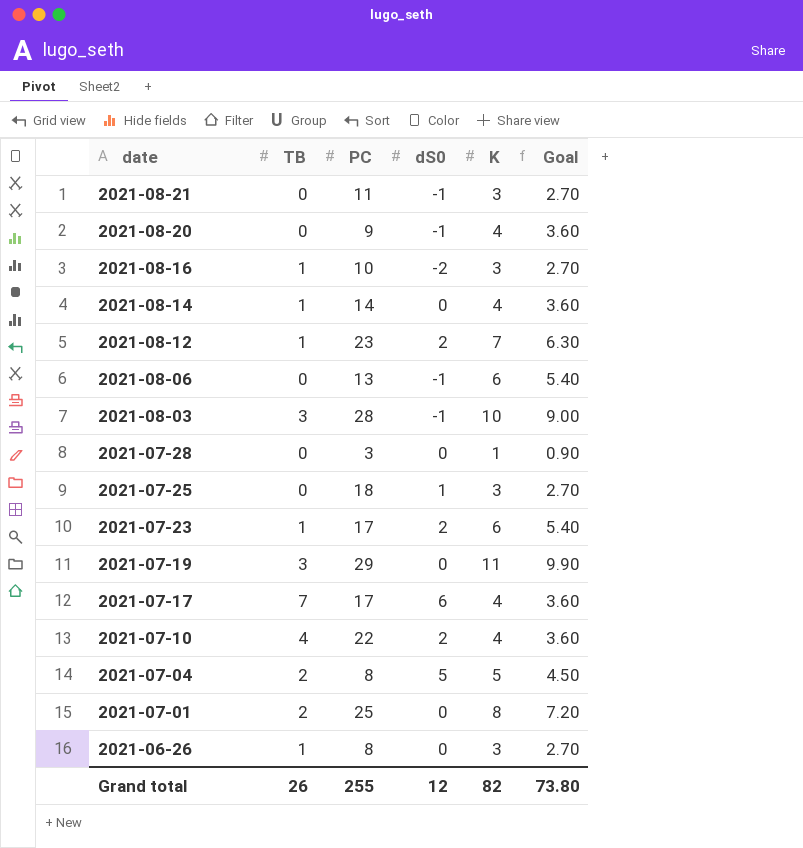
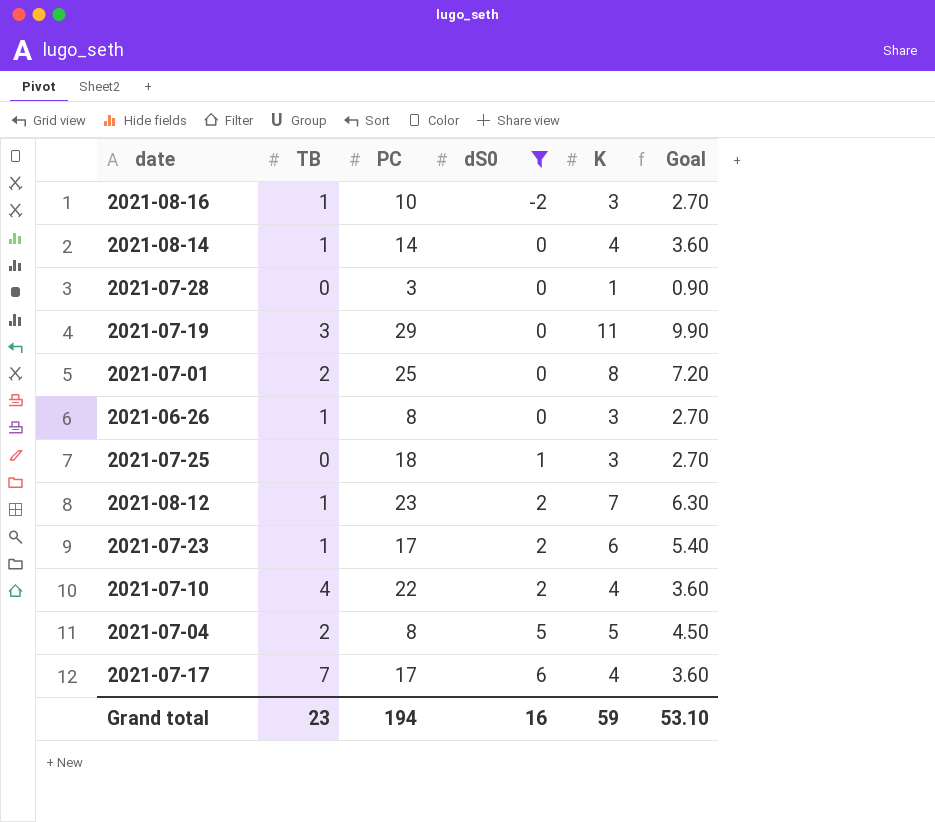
filter: none -> dS0 != -1
row order: date descending -> dS0 ascending
Grand total | TB: 26 -> 23
Grand total | PC: 255 -> 194
Grand total | dS0: 12 -> 16
Grand total | K: 82 -> 59
Grand total | Goal: 73.80 -> 53.10

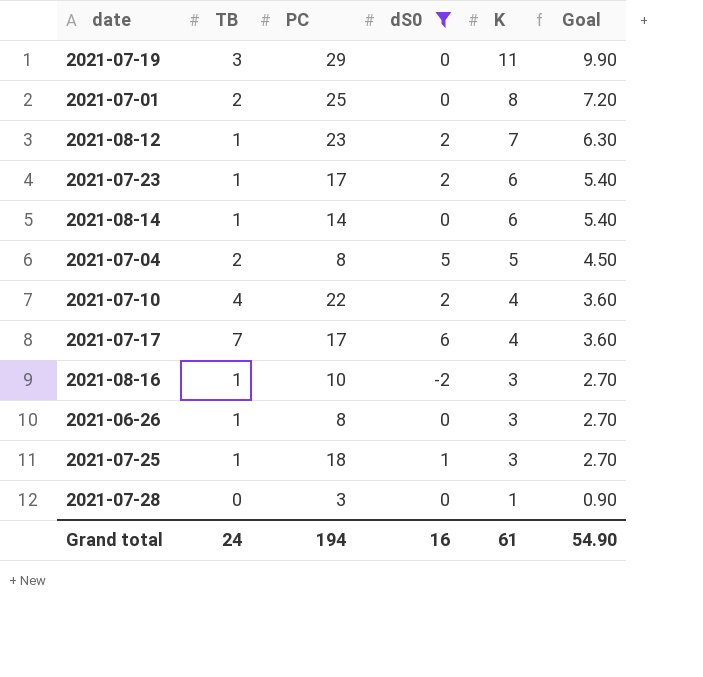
row order: dS0 ascending -> K descending
2021-08-14 | K: 4 -> 6
2021-08-14 | Goal: 3.60 -> 5.40
2021-07-25 | TB: 0 -> 1
Grand total | TB: 23 -> 24
Grand total | K: 59 -> 61
Grand total | Goal: 53.10 -> 54.90

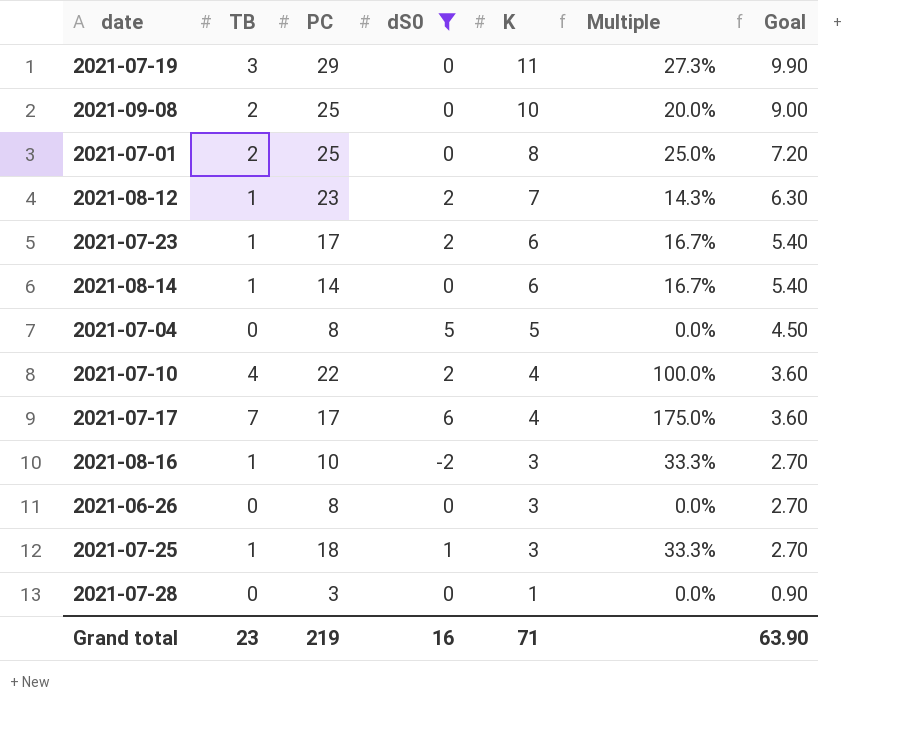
column Multiple | formula: none -> [TB] / [K]
row 2021-09-08: none -> 2 | 25 | 0 | 10 | 20.0% | 9.00
2021-07-04 | TB: 2 -> 0
2021-06-26 | TB: 1 -> 0
Grand total | TB: 24 -> 23
Grand total | PC: 194 -> 219
Grand total | K: 61 -> 71
Grand total | Goal: 54.90 -> 63.90

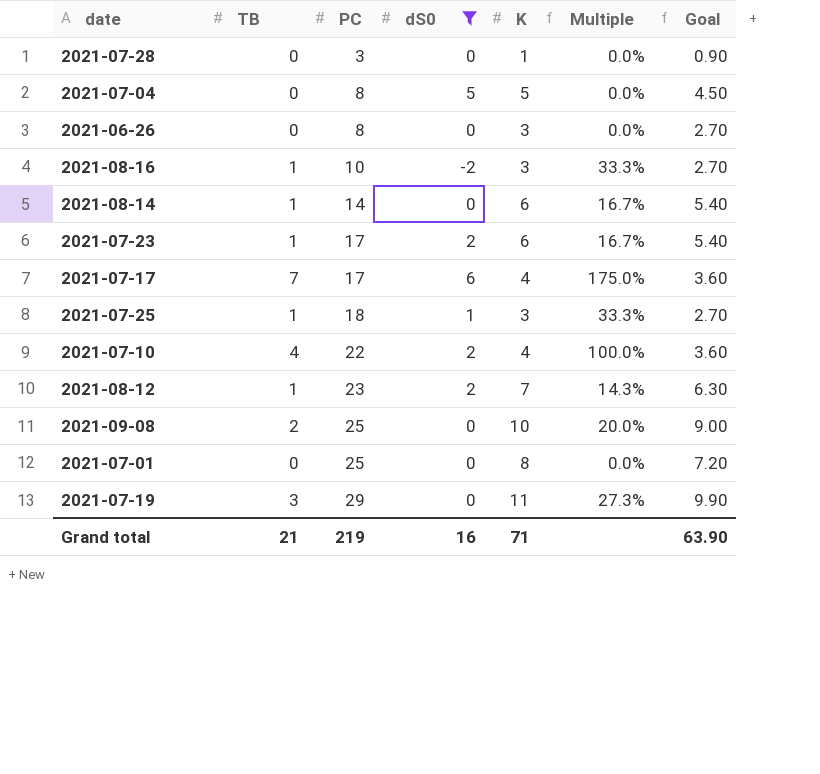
row order: K descending -> PC ascending
2021-07-01 | TB: 2 -> 0
2021-07-01 | Multiple: 25.0% -> 0.0%
Grand total | TB: 23 -> 21

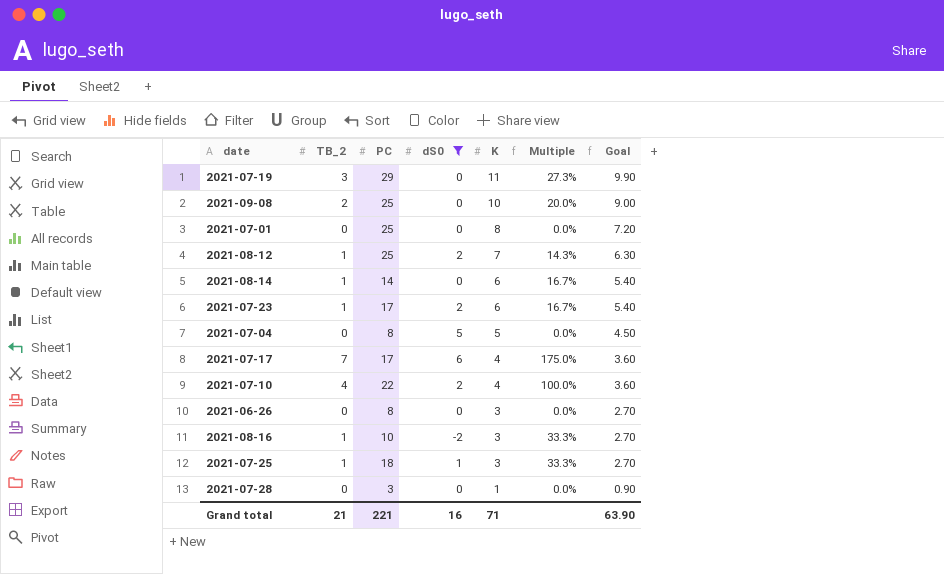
row order: PC ascending -> K descending
column name: TB -> TB_2
2021-08-12 | PC: 23 -> 25
Grand total | PC: 219 -> 221

